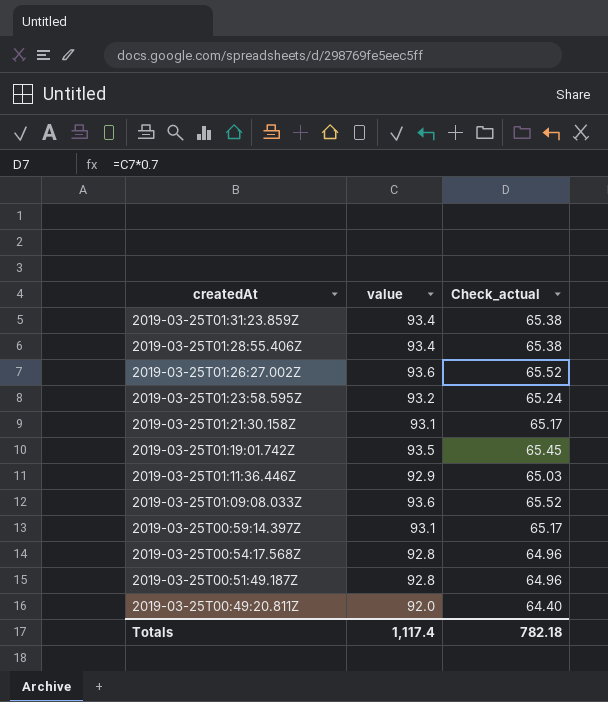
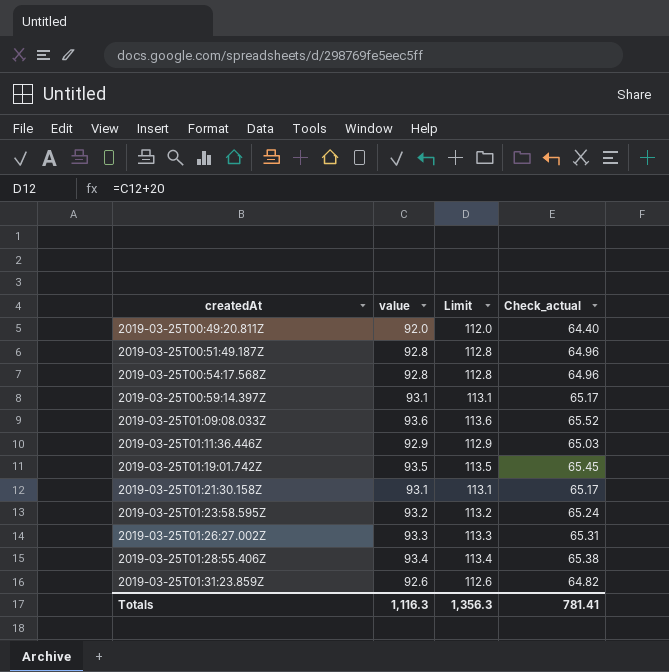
row order: createdAt descending -> createdAt ascending
column Limit | formula: none -> [value] + 20
2019-03-25T01:26:27.002Z | value: 93.6 -> 93.3
2019-03-25T01:26:27.002Z | Check_actual: 65.52 -> 65.31
2019-03-25T01:31:23.859Z | value: 93.4 -> 92.6
2019-03-25T01:31:23.859Z | Check_actual: 65.38 -> 64.82
Totals | value: 1,117.4 -> 1,116.3
Totals | Check_actual: 782.18 -> 781.41

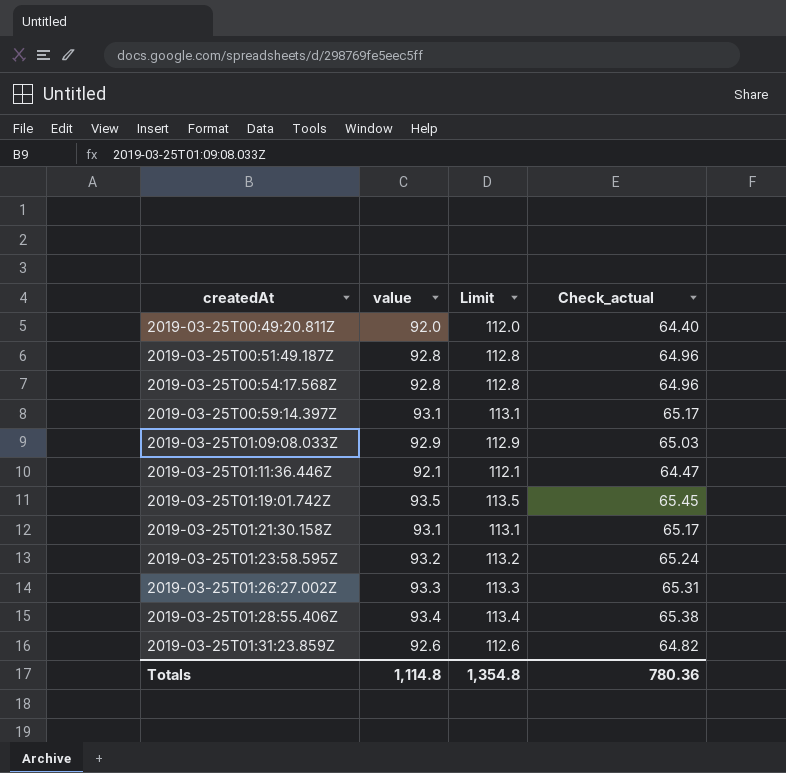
2019-03-25T01:09:08.033Z | value: 93.6 -> 92.9
2019-03-25T01:09:08.033Z | Limit: 113.6 -> 112.9
2019-03-25T01:09:08.033Z | Check_actual: 65.52 -> 65.03
2019-03-25T01:11:36.446Z | value: 92.9 -> 92.1
2019-03-25T01:11:36.446Z | Limit: 112.9 -> 112.1
2019-03-25T01:11:36.446Z | Check_actual: 65.03 -> 64.47
Totals | value: 1,116.3 -> 1,114.8
Totals | Limit: 1,356.3 -> 1,354.8
Totals | Check_actual: 781.41 -> 780.36

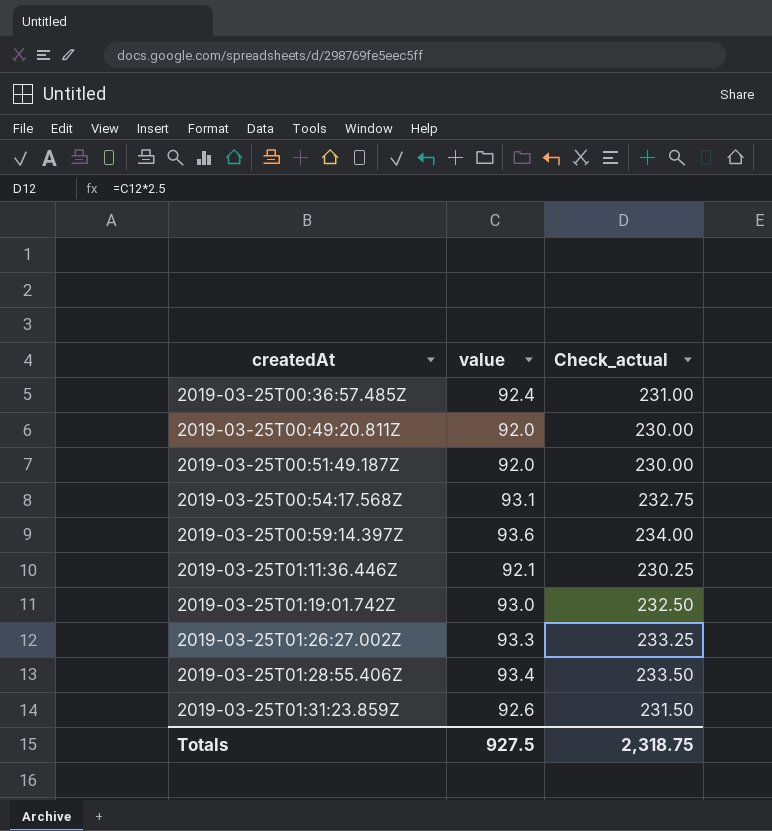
column Limit | formula: [value] + 20 -> none
column Check_actual | formula: [value] * 0.7 -> [value] * 2.5
row 2019-03-25T01:09:08.033Z: 92.9 | 112.9 | 65.03 -> none
row 2019-03-25T01:21:30.158Z: 93.1 | 113.1 | 65.17 -> none
row 2019-03-25T01:23:58.595Z: 93.2 | 113.2 | 65.24 -> none
row 2019-03-25T00:36:57.485Z: none -> 92.4 | 231.00
2019-03-25T00:51:49.187Z | value: 92.8 -> 92.0
2019-03-25T00:54:17.568Z | value: 92.8 -> 93.1
2019-03-25T00:59:14.397Z | value: 93.1 -> 93.6
2019-03-25T01:19:01.742Z | value: 93.5 -> 93.0
Totals | value: 1,114.8 -> 927.5
Totals | Check_actual: 780.36 -> 2,318.75

